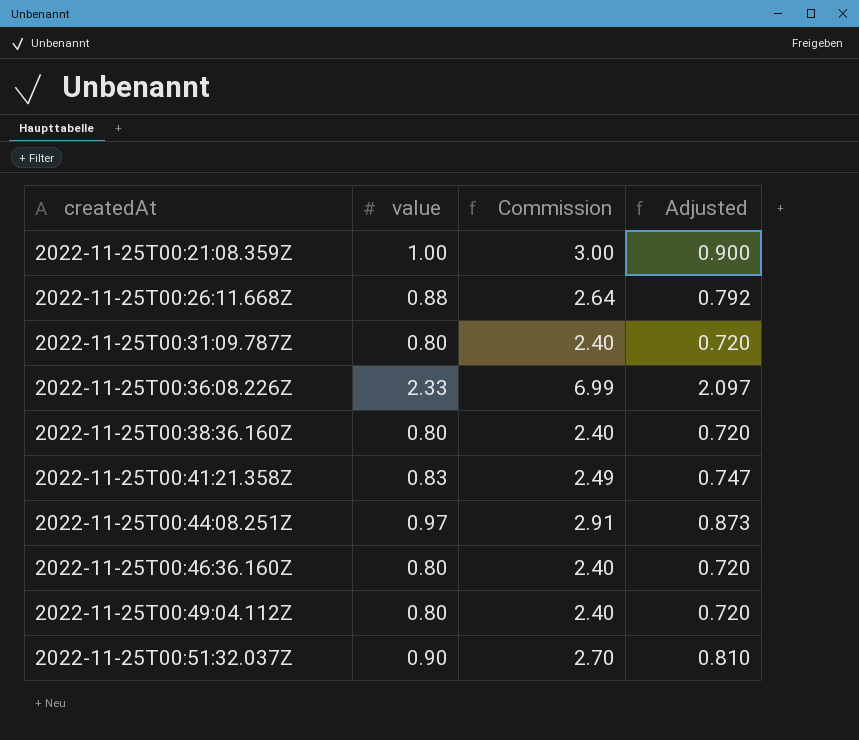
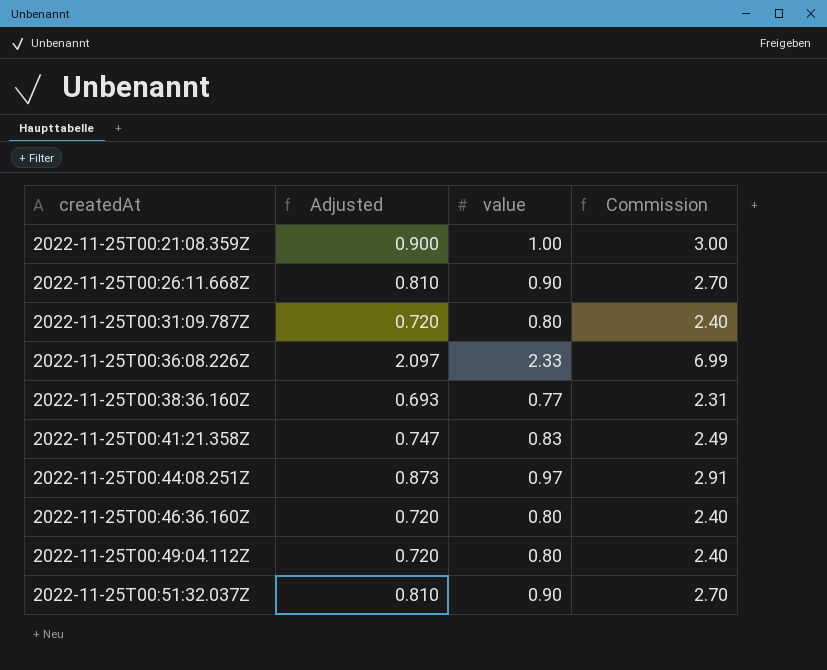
column Adjusted | position: 4 -> 2
2022-11-25T00:26:11.668Z | Adjusted: 0.792 -> 0.810
2022-11-25T00:26:11.668Z | value: 0.88 -> 0.90
2022-11-25T00:26:11.668Z | Commission: 2.64 -> 2.70
2022-11-25T00:38:36.160Z | Adjusted: 0.720 -> 0.693
2022-11-25T00:38:36.160Z | value: 0.80 -> 0.77
2022-11-25T00:38:36.160Z | Commission: 2.40 -> 2.31

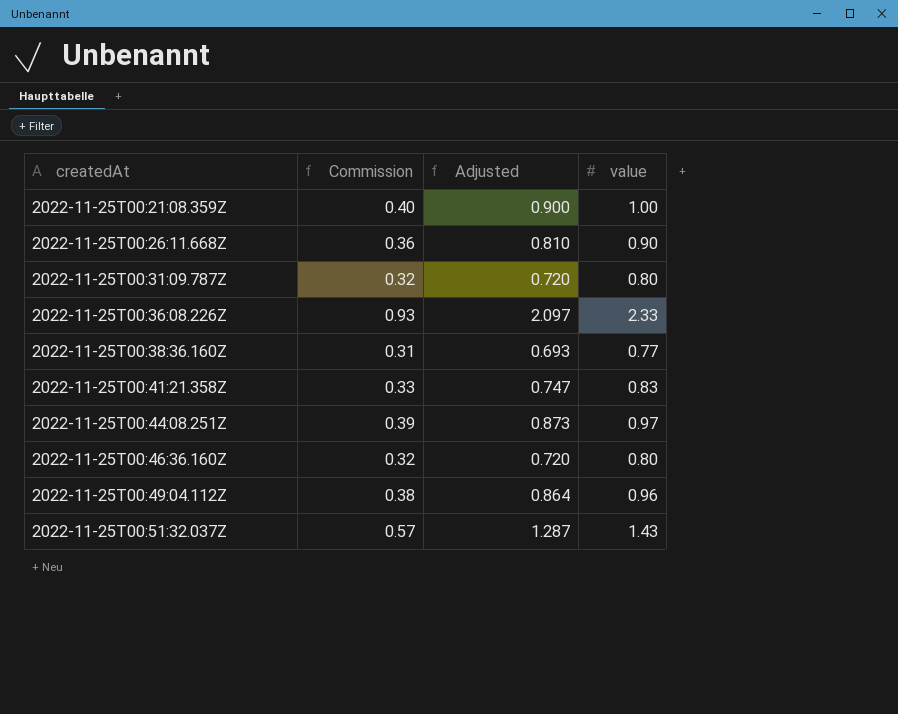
column Commission | formula: [value] * 3 -> [value] * 0.4
column Commission | position: 4 -> 2
2022-11-25T00:49:04.112Z | Adjusted: 0.720 -> 0.864
2022-11-25T00:49:04.112Z | value: 0.80 -> 0.96
2022-11-25T00:51:32.037Z | Adjusted: 0.810 -> 1.287
2022-11-25T00:51:32.037Z | value: 0.90 -> 1.43

